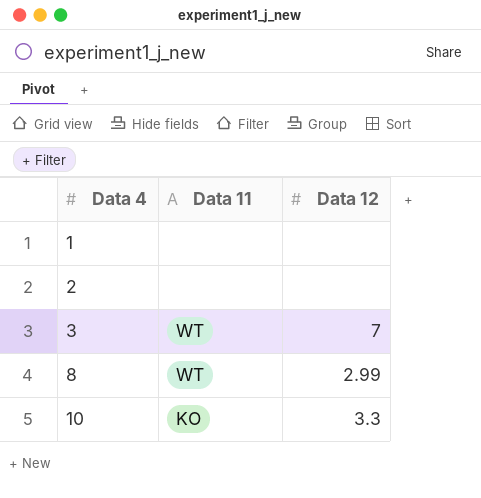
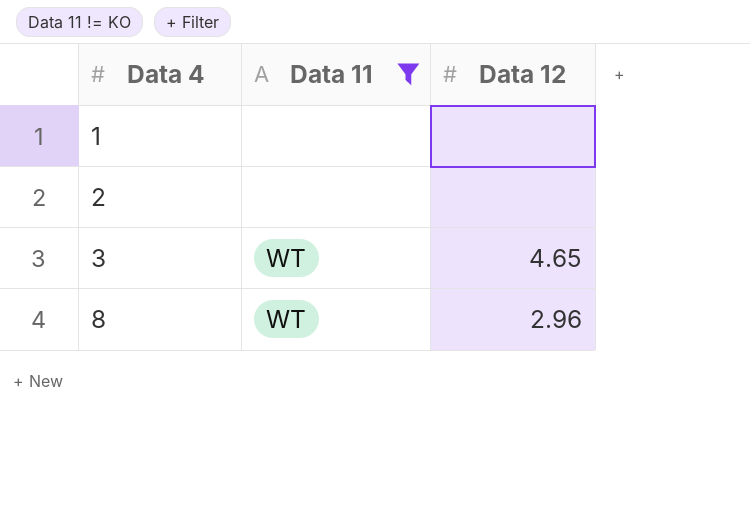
filter: none -> Data 11 != KO
3 | Data 12: 7 -> 4.65
8 | Data 12: 2.99 -> 2.96

